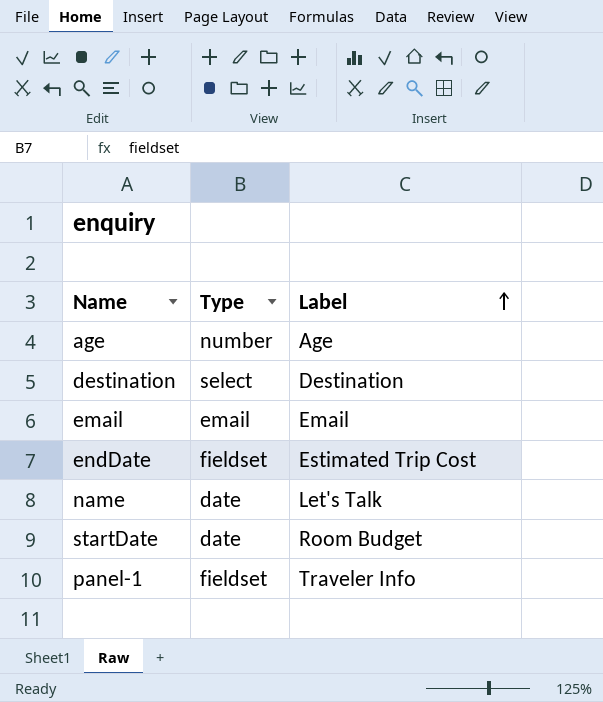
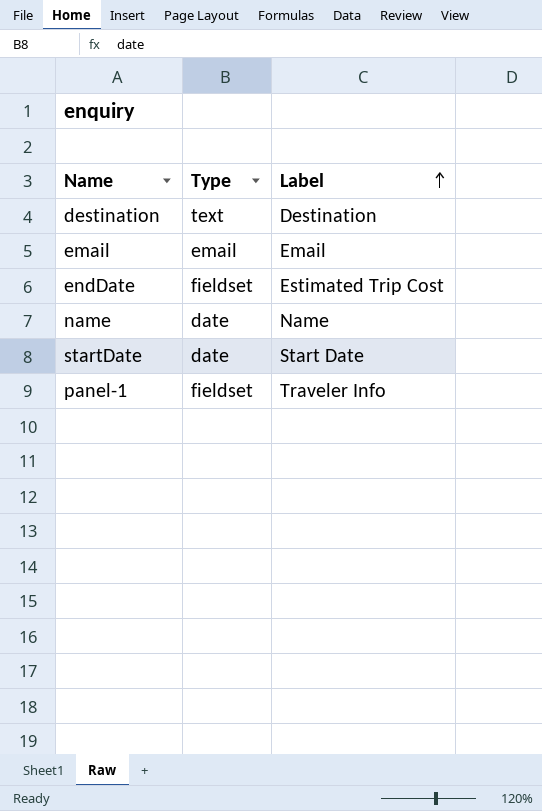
row age: number | Age -> none
destination | Type: select -> text
name | Label: Let's Talk -> Name
startDate | Label: Room Budget -> Start Date

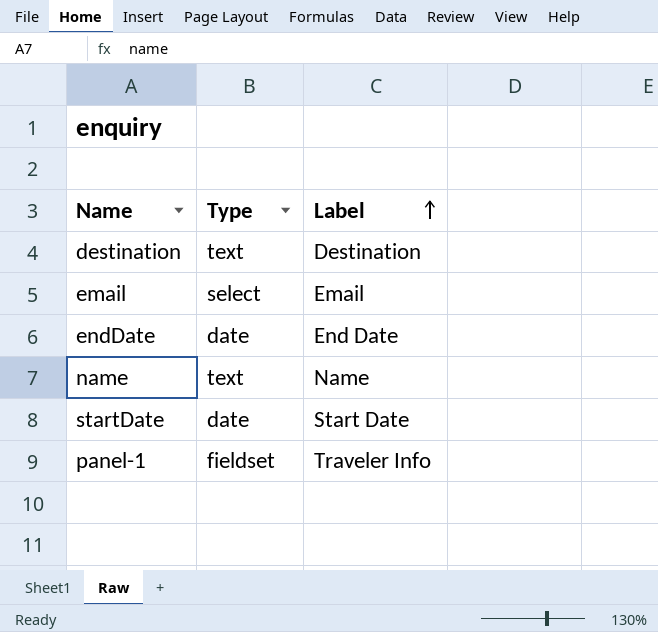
email | Type: email -> select
endDate | Type: fieldset -> date
endDate | Label: Estimated Trip Cost -> End Date
name | Type: date -> text

